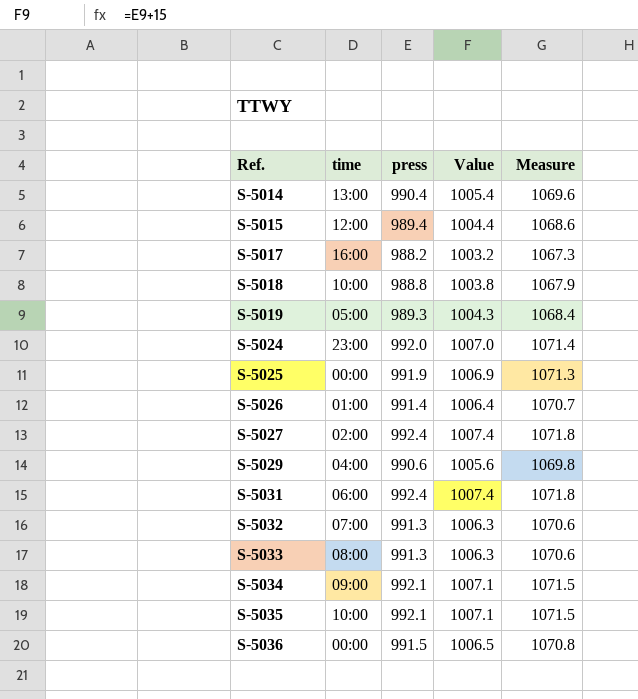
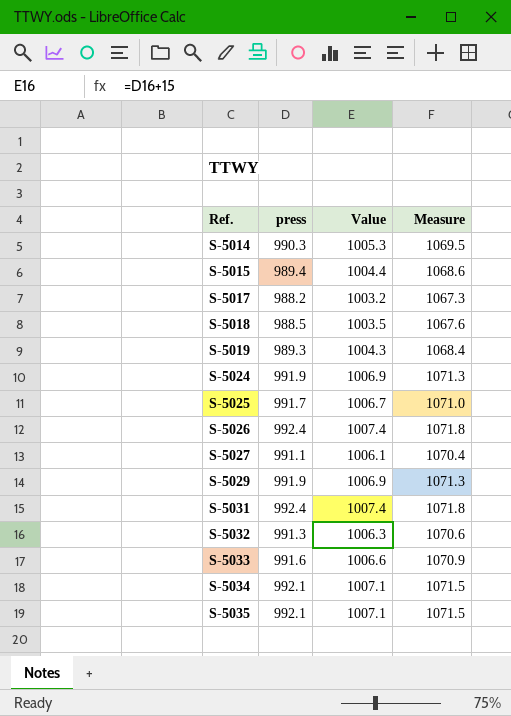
column time | position: 2 -> none
row S-5036: 00:00 | 991.5 | 1006.5 | 1070.8 -> none
S-5014 | press: 990.4 -> 990.3
S-5014 | Value: 1005.4 -> 1005.3
S-5014 | Measure: 1069.6 -> 1069.5
S-5018 | press: 988.8 -> 988.5
S-5018 | Value: 1003.8 -> 1003.5
S-5018 | Measure: 1067.9 -> 1067.6
S-5024 | press: 992.0 -> 991.9
S-5024 | Value: 1007.0 -> 1006.9
S-5024 | Measure: 1071.4 -> 1071.3
S-5025 | press: 991.9 -> 991.7
S-5025 | Value: 1006.9 -> 1006.7
S-5025 | Measure: 1071.3 -> 1071.0
S-5026 | press: 991.4 -> 992.4
S-5026 | Value: 1006.4 -> 1007.4
S-5026 | Measure: 1070.7 -> 1071.8
S-5027 | press: 992.4 -> 991.1
S-5027 | Value: 1007.4 -> 1006.1
S-5027 | Measure: 1071.8 -> 1070.4
S-5029 | press: 990.6 -> 991.9
S-5029 | Value: 1005.6 -> 1006.9
S-5029 | Measure: 1069.8 -> 1071.3
S-5033 | press: 991.3 -> 991.6
S-5033 | Value: 1006.3 -> 1006.6
S-5033 | Measure: 1070.6 -> 1070.9

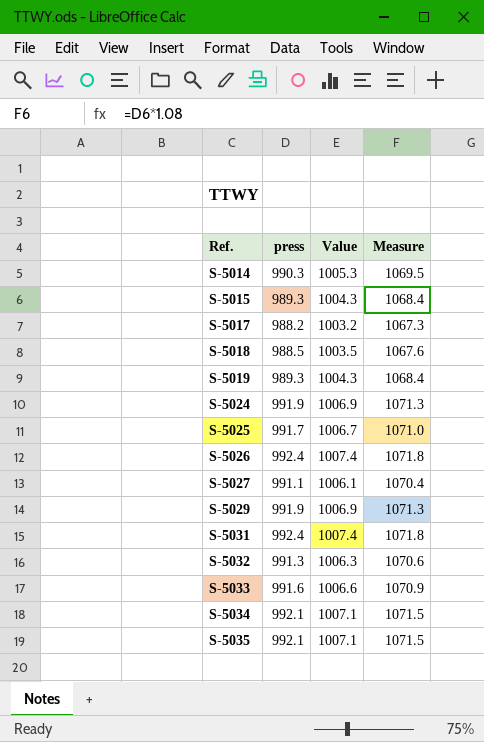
S-5015 | press: 989.4 -> 989.3
S-5015 | Value: 1004.4 -> 1004.3
S-5015 | Measure: 1068.6 -> 1068.4

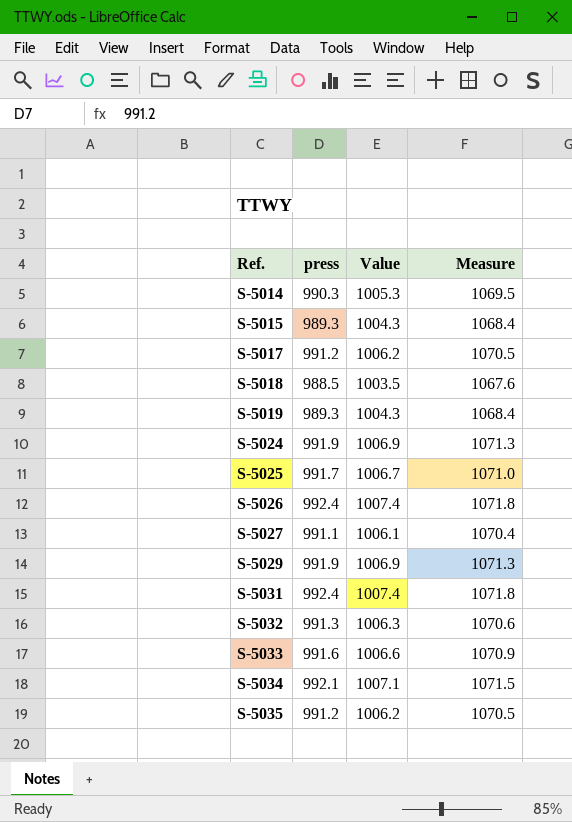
S-5017 | press: 988.2 -> 991.2
S-5017 | Value: 1003.2 -> 1006.2
S-5017 | Measure: 1067.3 -> 1070.5
S-5035 | press: 992.1 -> 991.2
S-5035 | Value: 1007.1 -> 1006.2
S-5035 | Measure: 1071.5 -> 1070.5

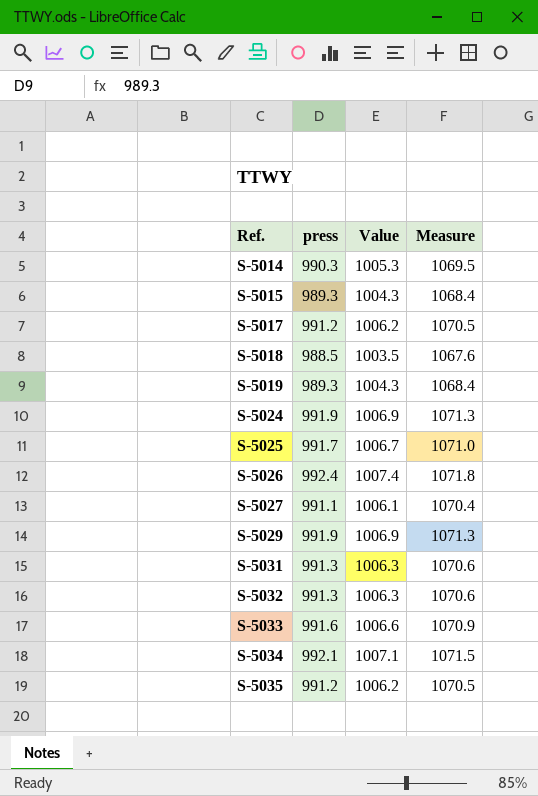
S-5031 | press: 992.4 -> 991.3
S-5031 | Value: 1007.4 -> 1006.3
S-5031 | Measure: 1071.8 -> 1070.6

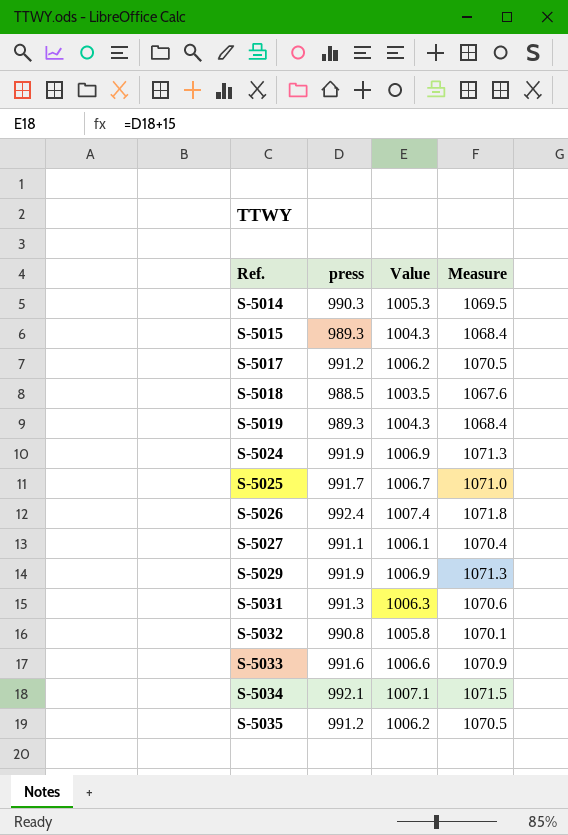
S-5032 | press: 991.3 -> 990.8
S-5032 | Value: 1006.3 -> 1005.8
S-5032 | Measure: 1070.6 -> 1070.1

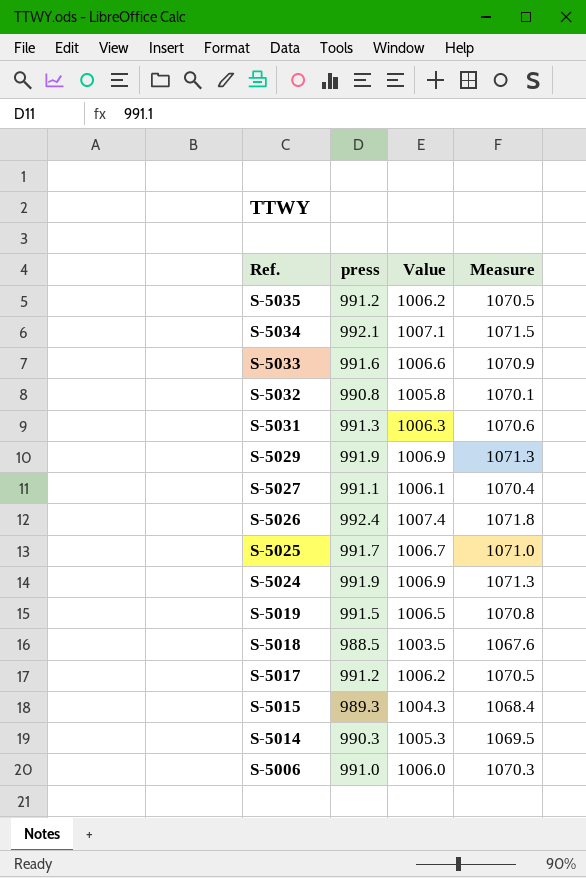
row order: Ref. ascending -> Ref. descending
S-5019 | press: 989.3 -> 991.5
S-5019 | Value: 1004.3 -> 1006.5
S-5019 | Measure: 1068.4 -> 1070.8
row S-5006: none -> 991.0 | 1006.0 | 1070.3

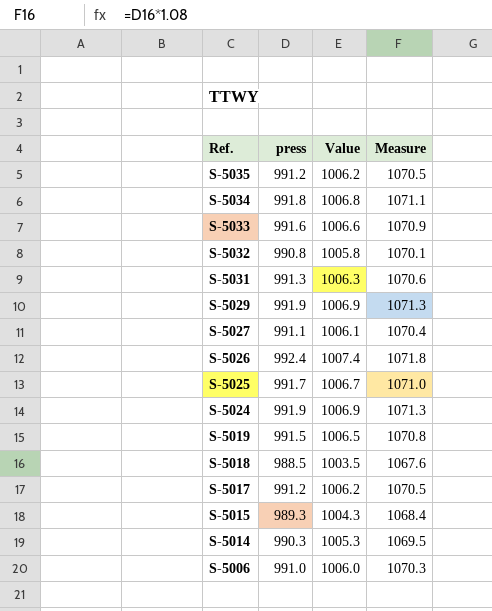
S-5034 | press: 992.1 -> 991.8
S-5034 | Value: 1007.1 -> 1006.8
S-5034 | Measure: 1071.5 -> 1071.1

